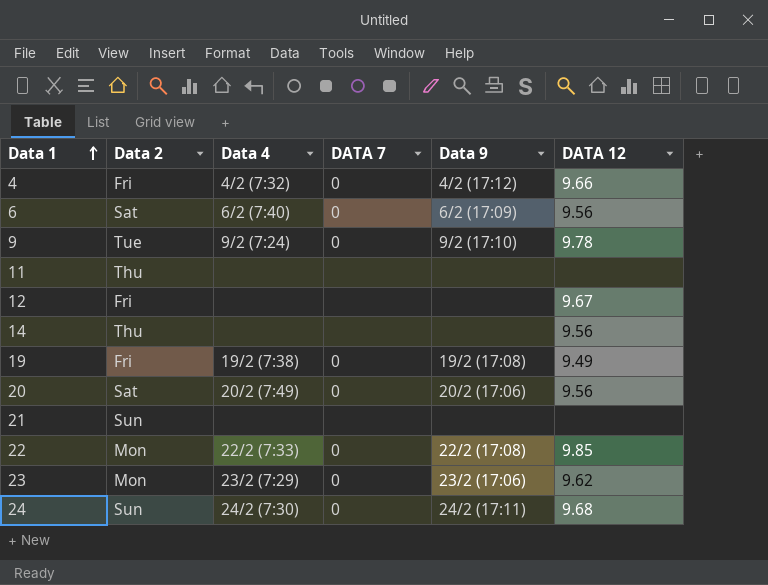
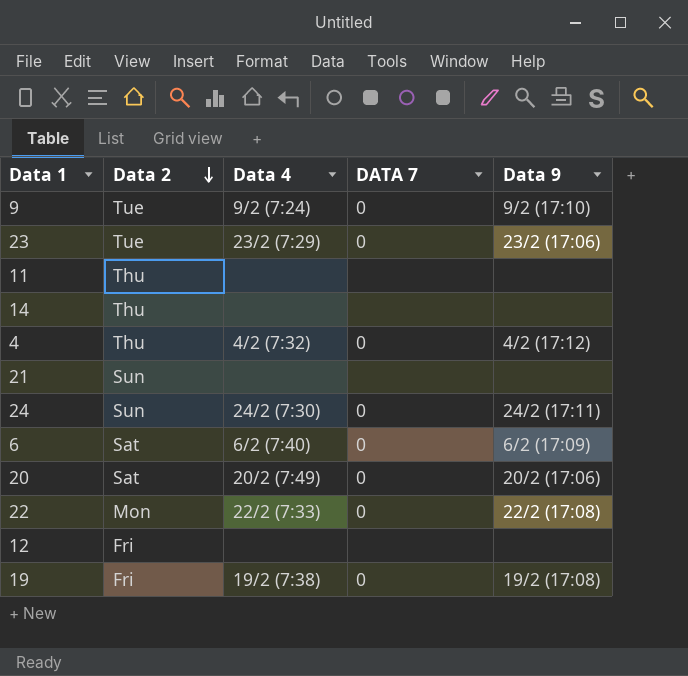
row order: Data 1 ascending -> Data 2 descending
column DATA 12 | position: 6 -> none
23 | Data 2: Mon -> Tue
4 | Data 2: Fri -> Thu

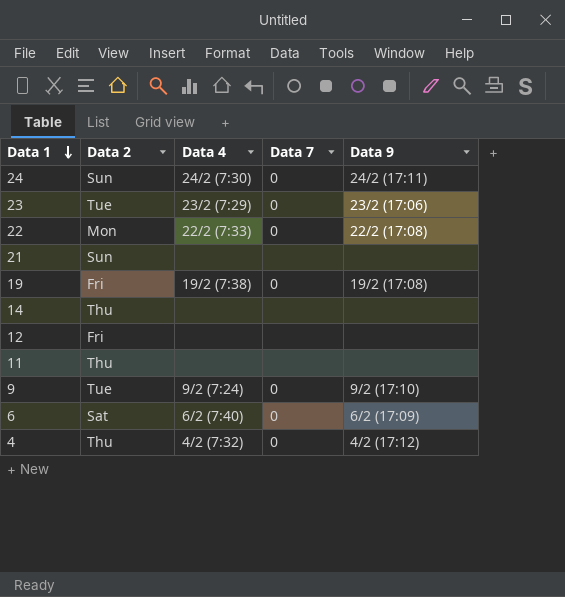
row order: Data 2 descending -> Data 1 descending
column name: DATA 7 -> Data 7
row 20: Sat | 20/2 (7:49) | 0 | 20/2 (17:06) -> none

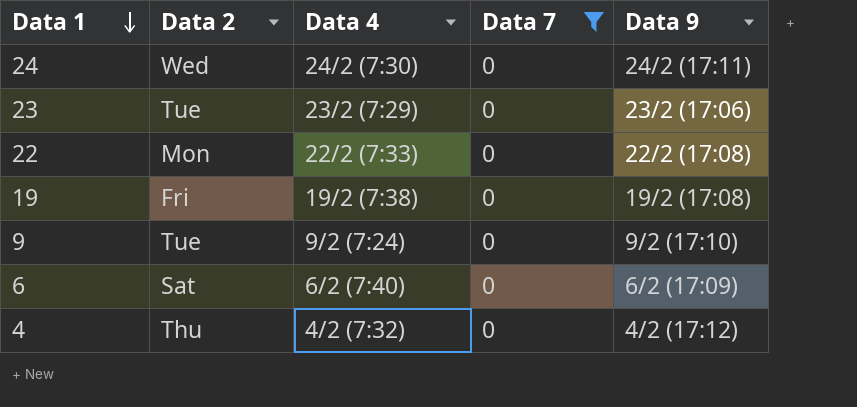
filter: none -> Data 7 = 0
24 | Data 2: Sun -> Wed

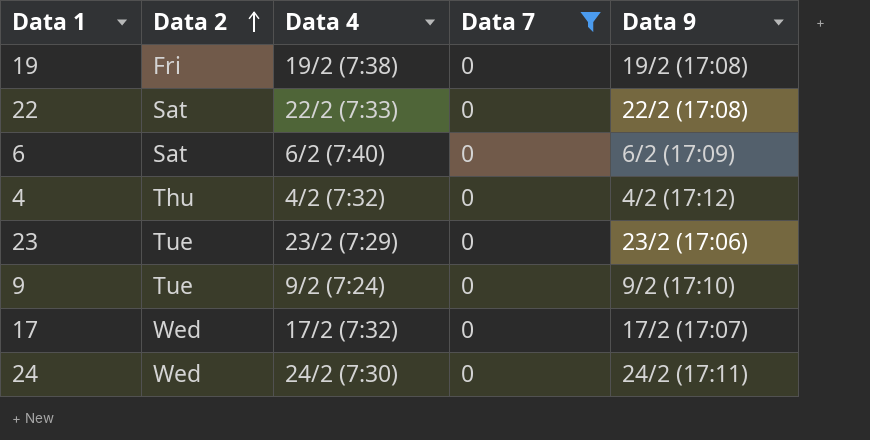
row order: Data 1 descending -> Data 2 ascending
22 | Data 2: Mon -> Sat
row 17: none -> Wed | 17/2 (7:32) | 0 | 17/2 (17:07)

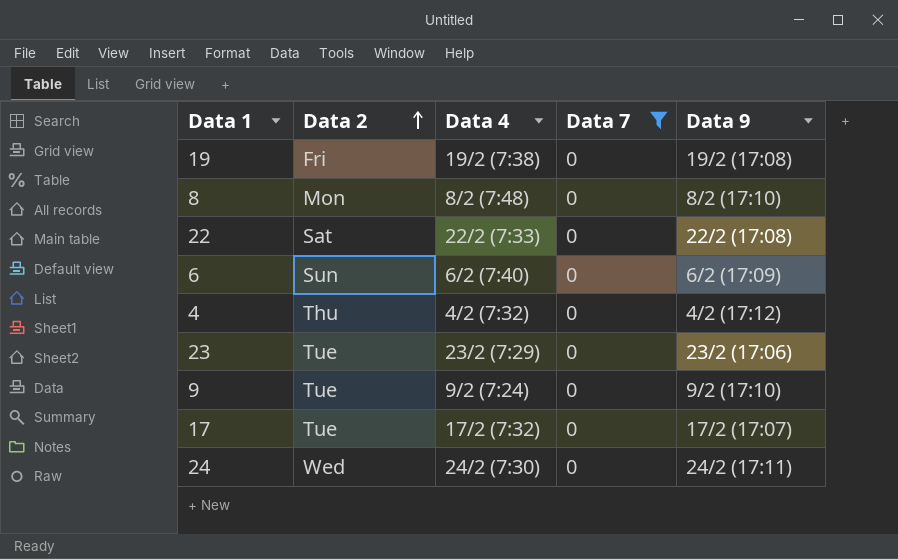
row 8: none -> Mon | 8/2 (7:48) | 0 | 8/2 (17:10)
6 | Data 2: Sat -> Sun
17 | Data 2: Wed -> Tue

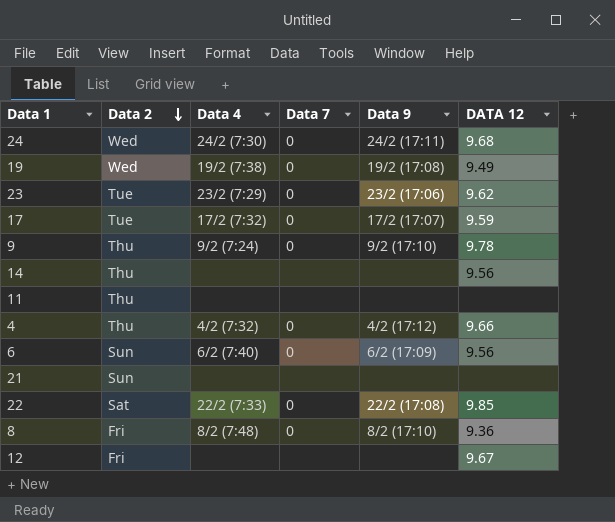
filter: Data 7 = 0 -> none
row order: Data 2 ascending -> Data 2 descending
column DATA 12 | position: none -> 6
19 | Data 2: Fri -> Wed
9 | Data 2: Tue -> Thu
8 | Data 2: Mon -> Fri

